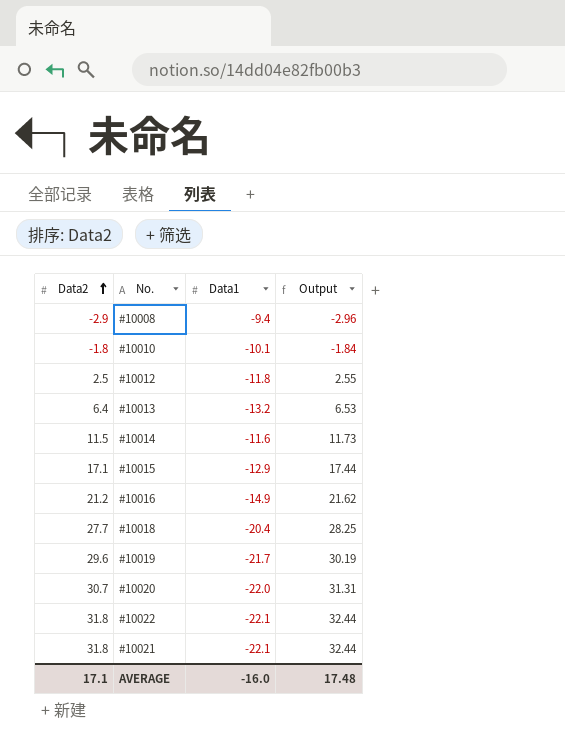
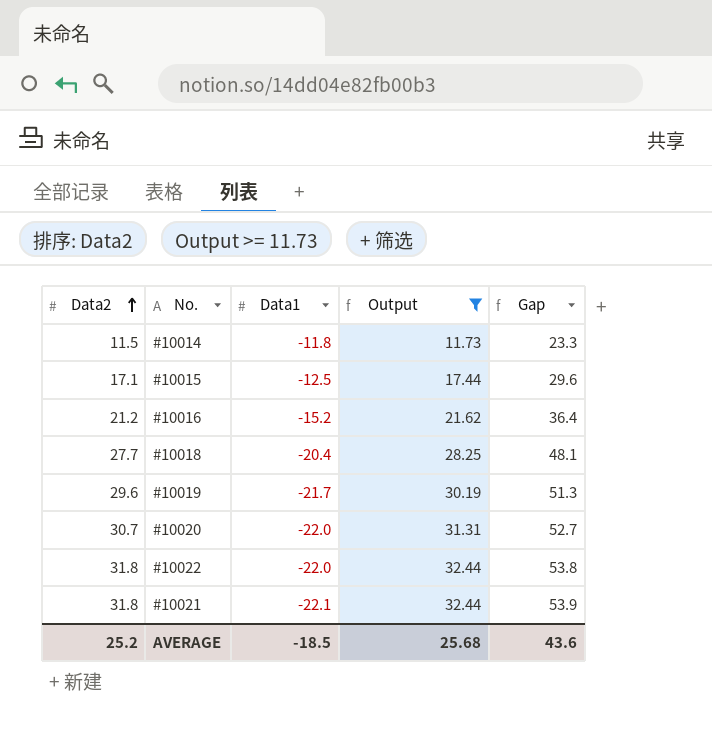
filter: none -> Output >= 11.73
column Gap | formula: none -> [Data2] - [Data1]
#10014 | Data1: -11.6 -> -11.8
#10015 | Data1: -12.9 -> -12.5
#10016 | Data1: -14.9 -> -15.2
#10022 | Data1: -22.1 -> -22.0
AVERAGE | Data2: 17.1 -> 25.2
AVERAGE | Data1: -16.0 -> -18.5
AVERAGE | Output: 17.48 -> 25.68

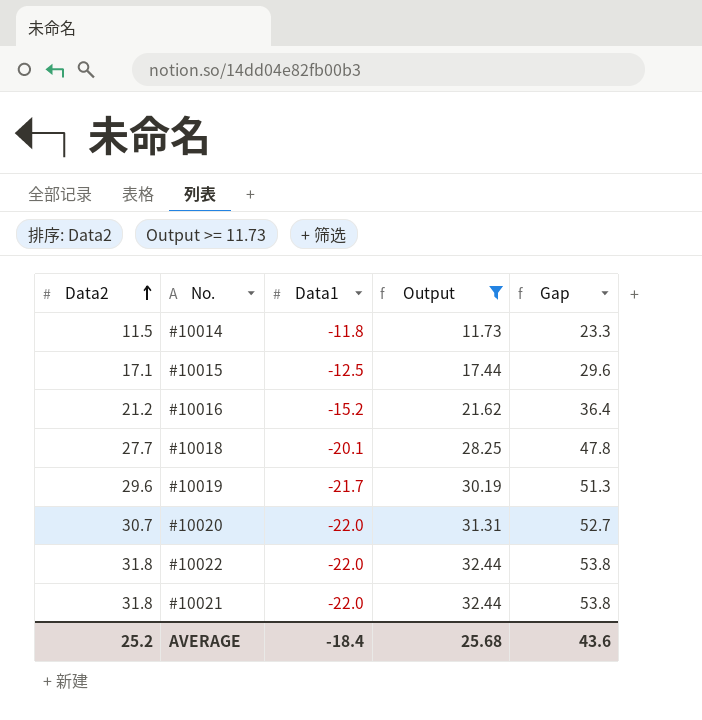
#10018 | Data1: -20.4 -> -20.1
#10018 | Gap: 48.1 -> 47.8
#10021 | Data1: -22.1 -> -22.0
#10021 | Gap: 53.9 -> 53.8
AVERAGE | Data1: -18.5 -> -18.4

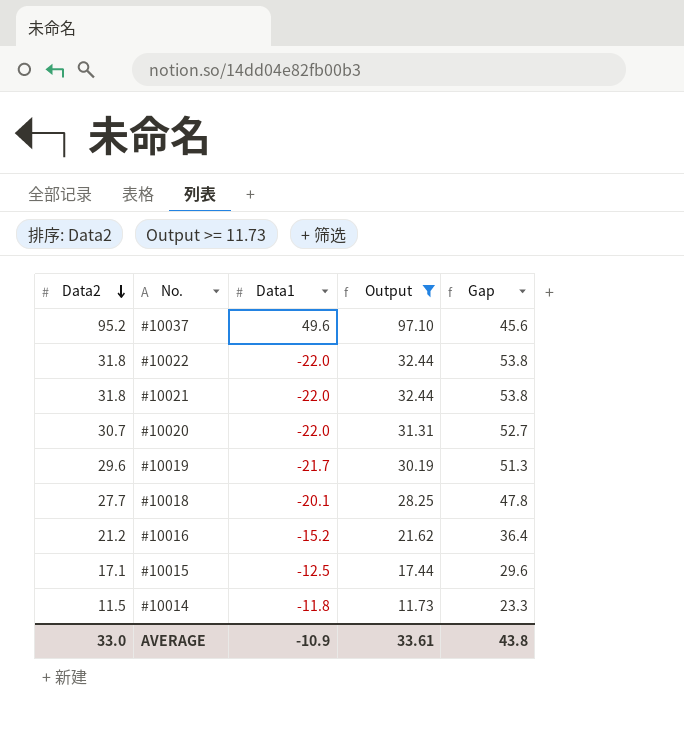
row order: Data2 ascending -> Data2 descending
row #10037: none -> 95.2 | 49.6 | 97.10 | 45.6
AVERAGE | Data2: 25.2 -> 33.0
AVERAGE | Data1: -18.4 -> -10.9
AVERAGE | Output: 25.68 -> 33.61
AVERAGE | Gap: 43.6 -> 43.8

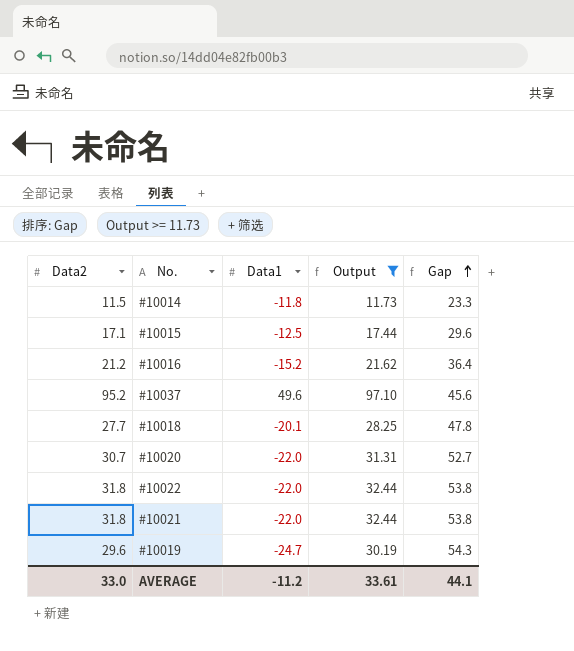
row order: Data2 descending -> Gap ascending
#10019 | Data1: -21.7 -> -24.7
#10019 | Gap: 51.3 -> 54.3
AVERAGE | Data1: -10.9 -> -11.2
AVERAGE | Gap: 43.8 -> 44.1

